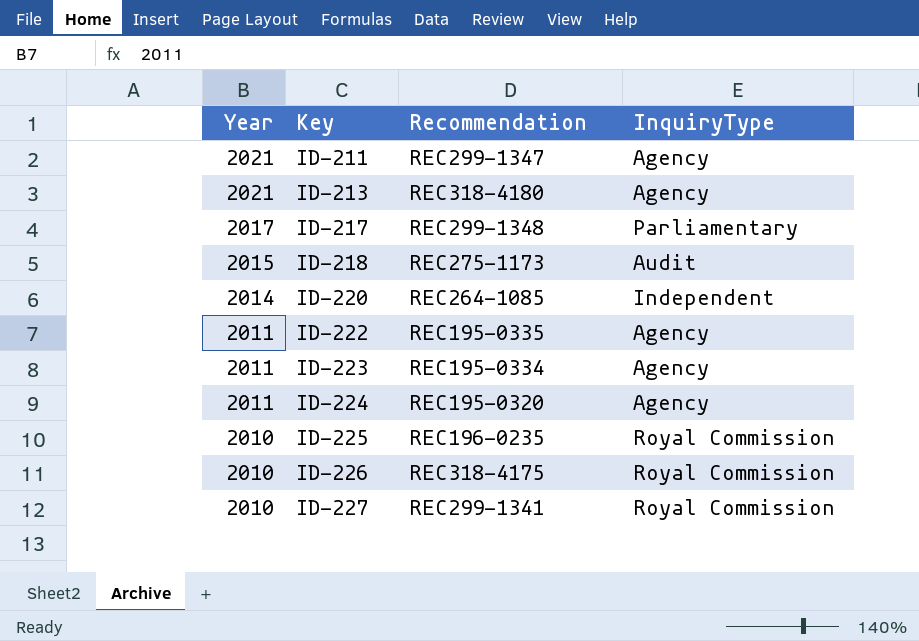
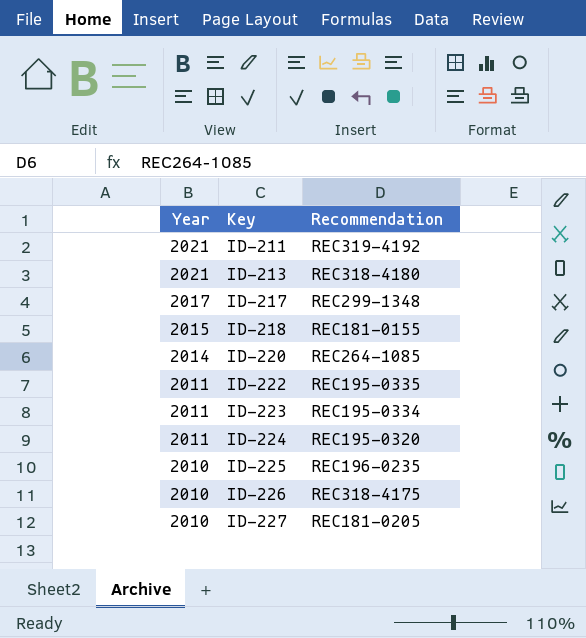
column InquiryType | position: 4 -> none
ID-211 | Recommendation: REC299-1347 -> REC319-4192
ID-218 | Recommendation: REC275-1173 -> REC181-0155
ID-227 | Recommendation: REC299-1341 -> REC181-0205

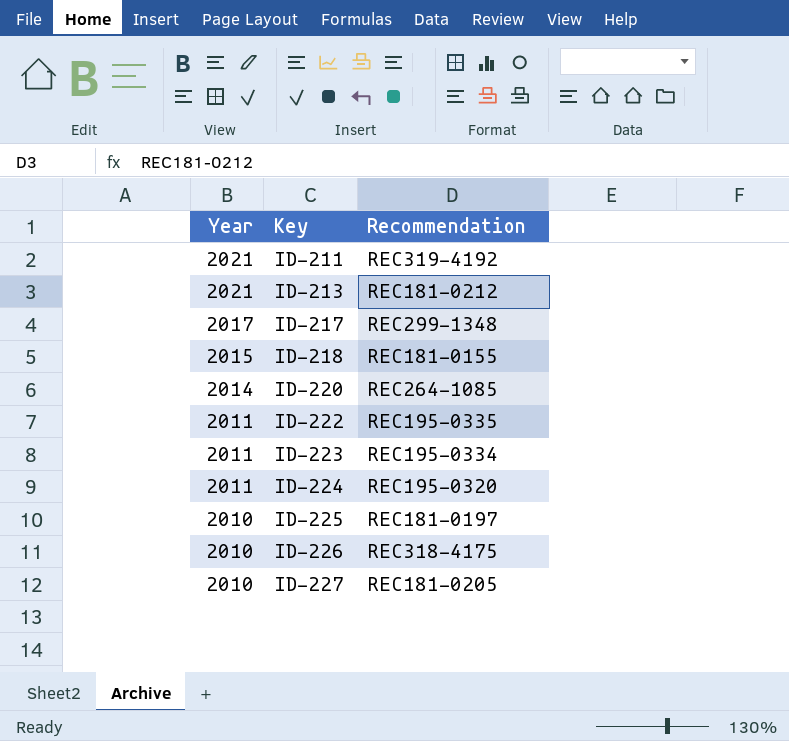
ID-213 | Recommendation: REC318-4180 -> REC181-0212
ID-225 | Recommendation: REC196-0235 -> REC181-0197

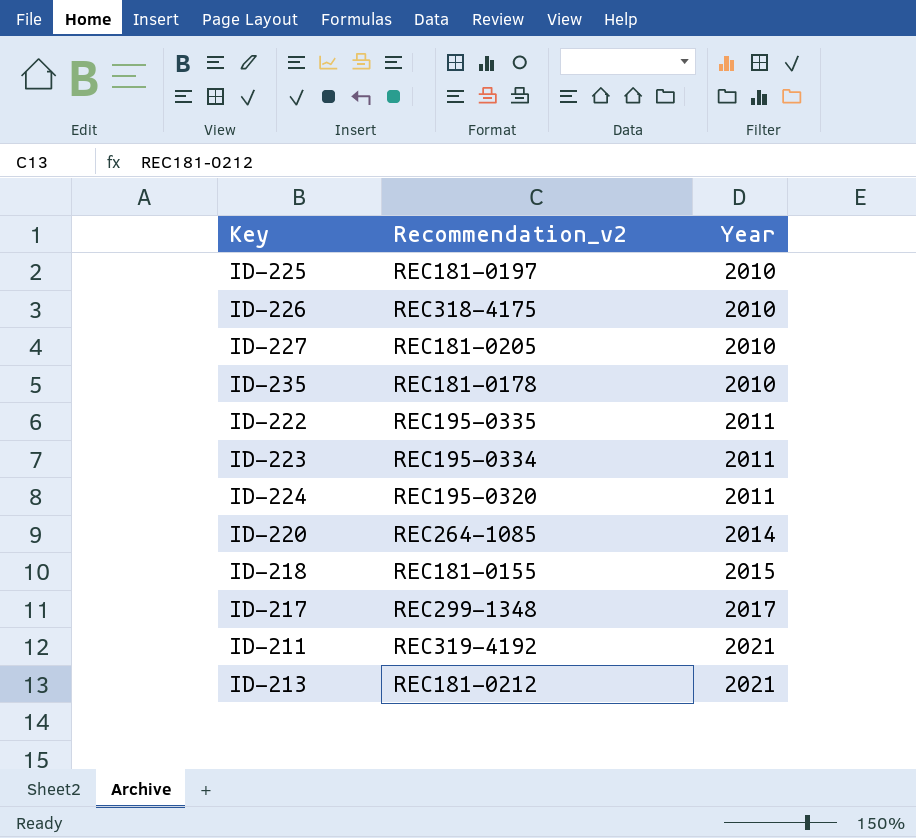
row order: Year descending -> Year ascending
column name: Recommendation -> Recommendation_v2
column Year | position: 1 -> 3
row ID-235: none -> REC181-0178 | 2010

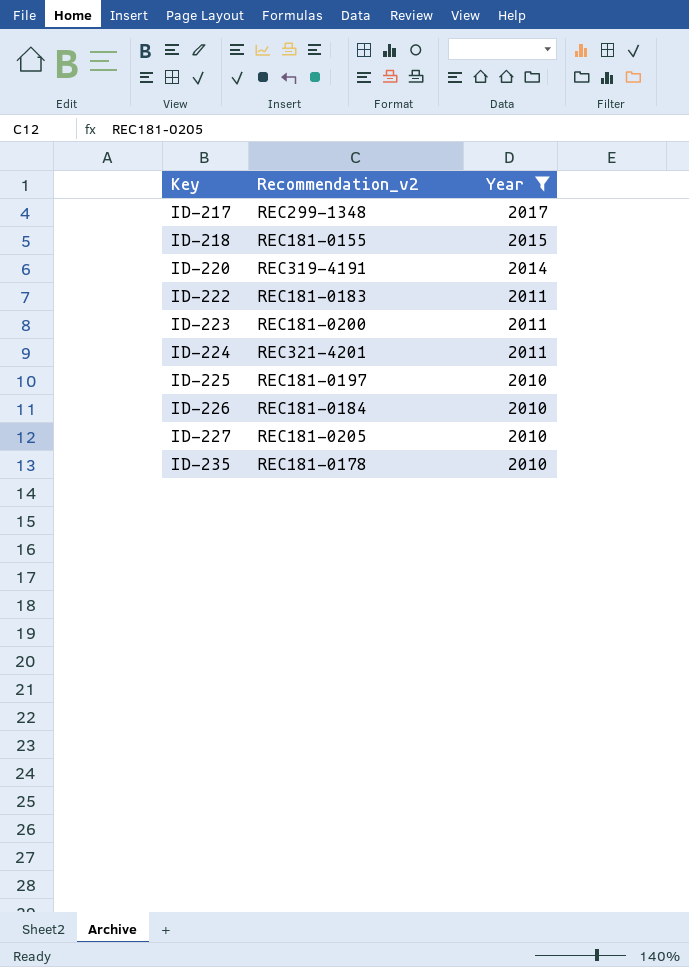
filter: none -> Year != 2021
row order: Year ascending -> Key ascending
ID-220 | Recommendation_v2: REC264-1085 -> REC319-4191
ID-222 | Recommendation_v2: REC195-0335 -> REC181-0183
ID-223 | Recommendation_v2: REC195-0334 -> REC181-0200
ID-224 | Recommendation_v2: REC195-0320 -> REC321-4201
ID-226 | Recommendation_v2: REC318-4175 -> REC181-0184

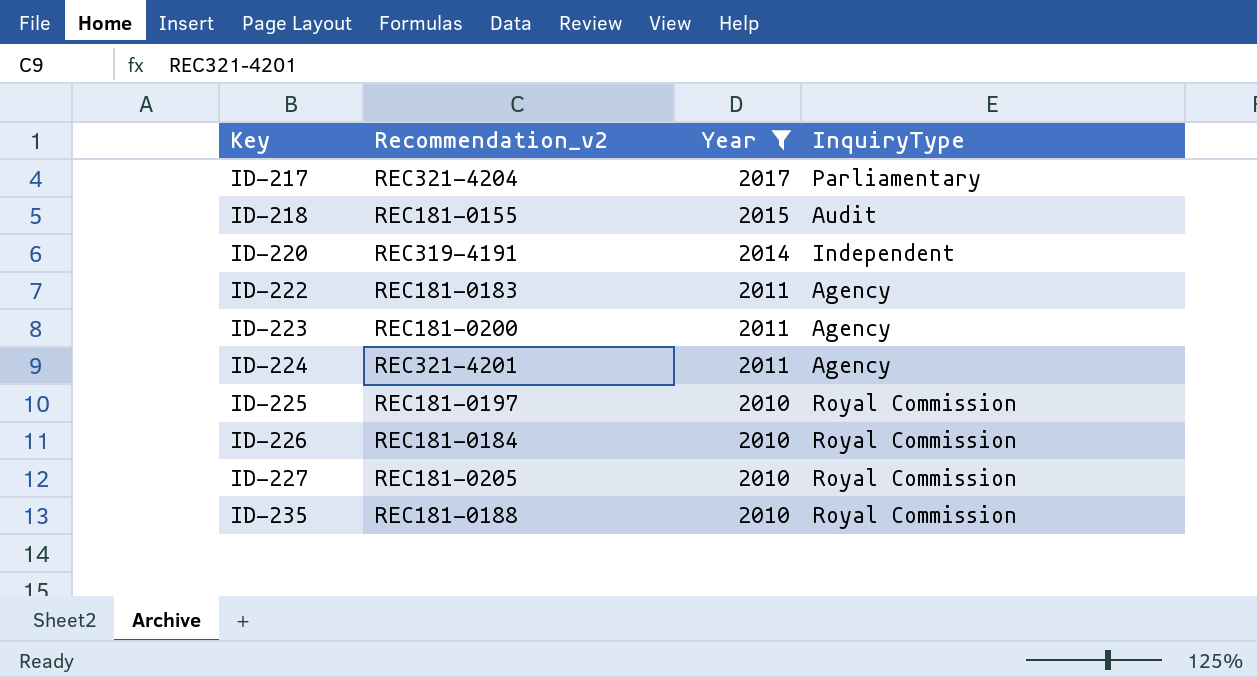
column InquiryType | position: none -> 4
ID-217 | Recommendation_v2: REC299-1348 -> REC321-4204
ID-235 | Recommendation_v2: REC181-0178 -> REC181-0188

